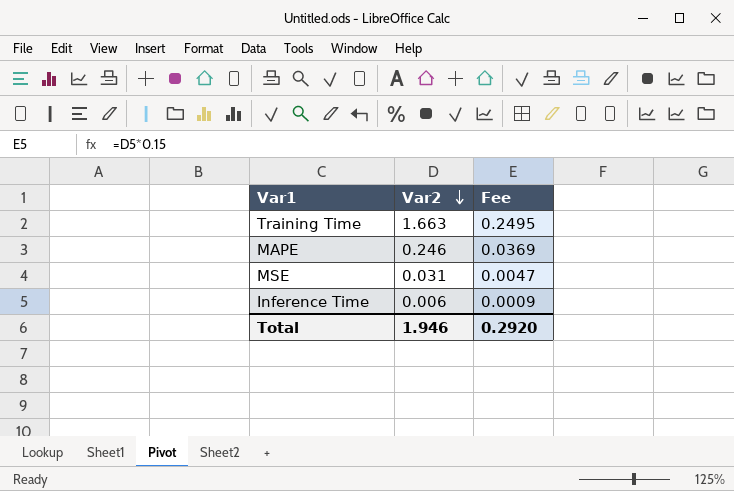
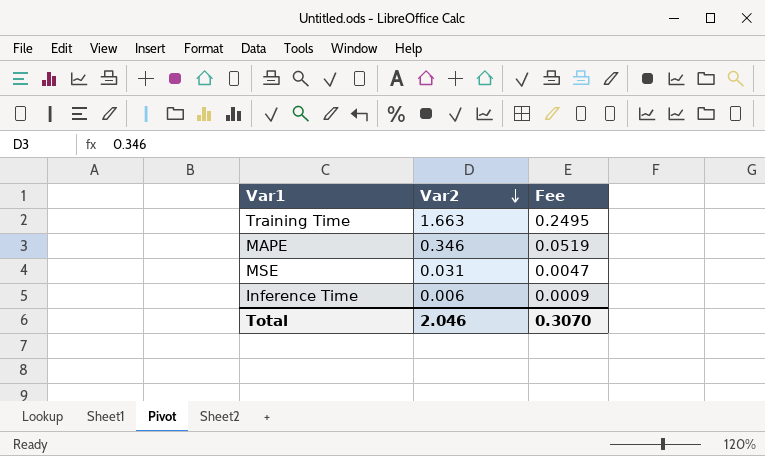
MAPE | Var2: 0.246 -> 0.346
MAPE | Fee: 0.0369 -> 0.0519
Total | Var2: 1.946 -> 2.046
Total | Fee: 0.2920 -> 0.3070

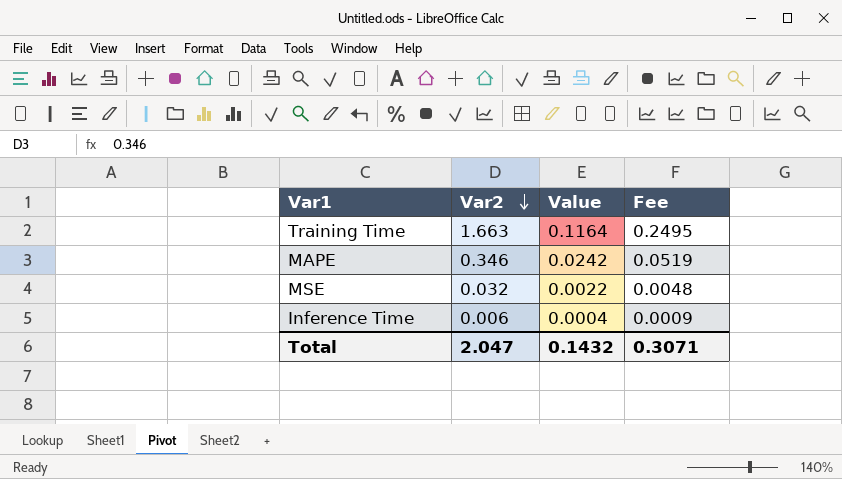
column Value | formula: none -> [Var2] * 0.07
MSE | Var2: 0.031 -> 0.032
MSE | Fee: 0.0047 -> 0.0048
Total | Var2: 2.046 -> 2.047
Total | Fee: 0.3070 -> 0.3071

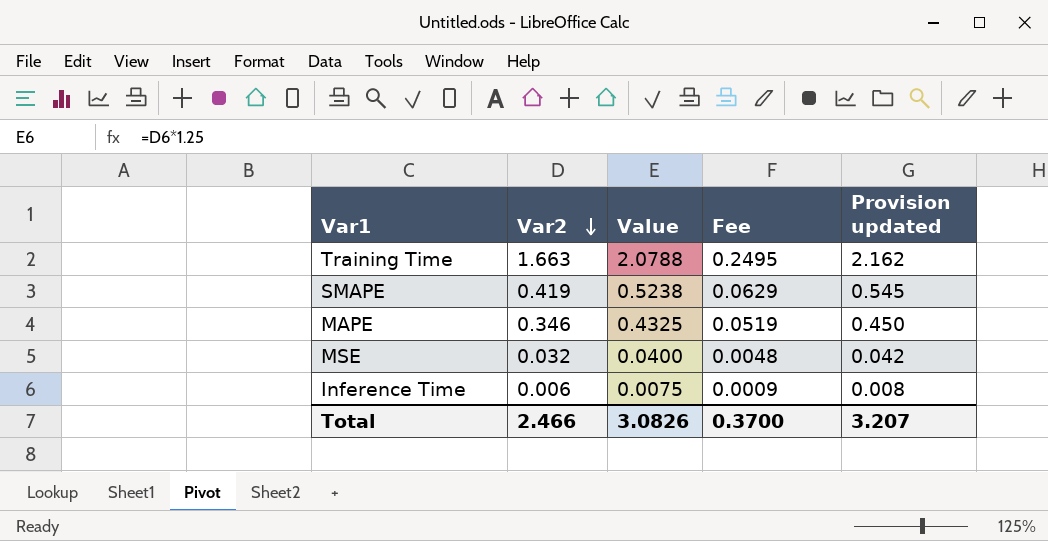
column Value | formula: [Var2] * 0.07 -> [Var2] * 1.25
column Provision updated | formula: none -> [Var2] * 1.3
row SMAPE: none -> 0.419 | 0.5238 | 0.0629 | 0.545
Total | Var2: 2.047 -> 2.466
Total | Value: 0.1432 -> 3.0826
Total | Fee: 0.3071 -> 0.3700

